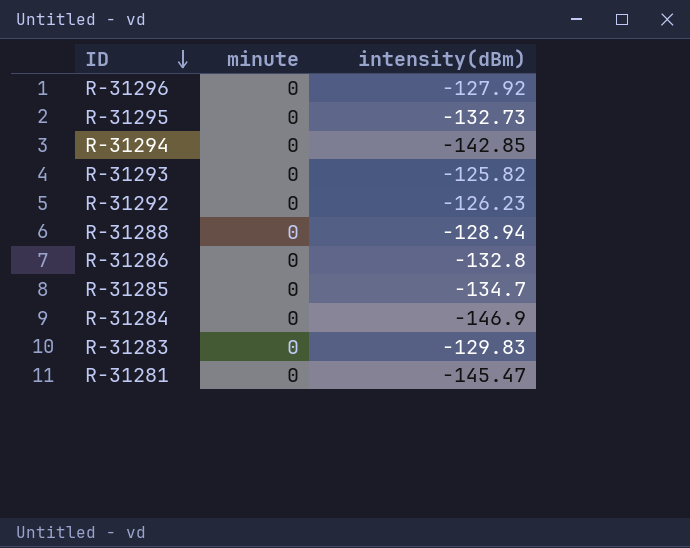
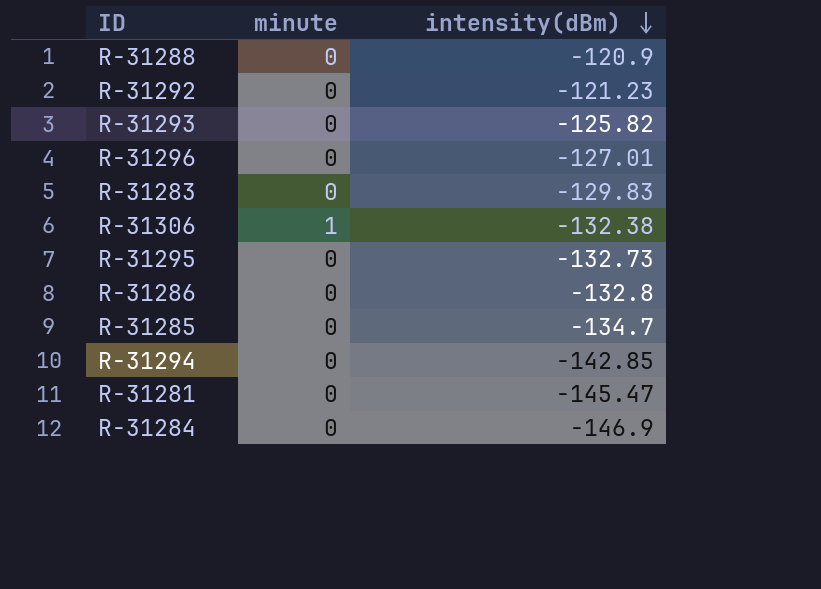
row order: ID descending -> intensity(dBm) descending
R-31288 | intensity(dBm): -128.94 -> -120.9
R-31292 | intensity(dBm): -126.23 -> -121.23
R-31296 | intensity(dBm): -127.92 -> -127.01
row R-31306: none -> 1 | -132.38

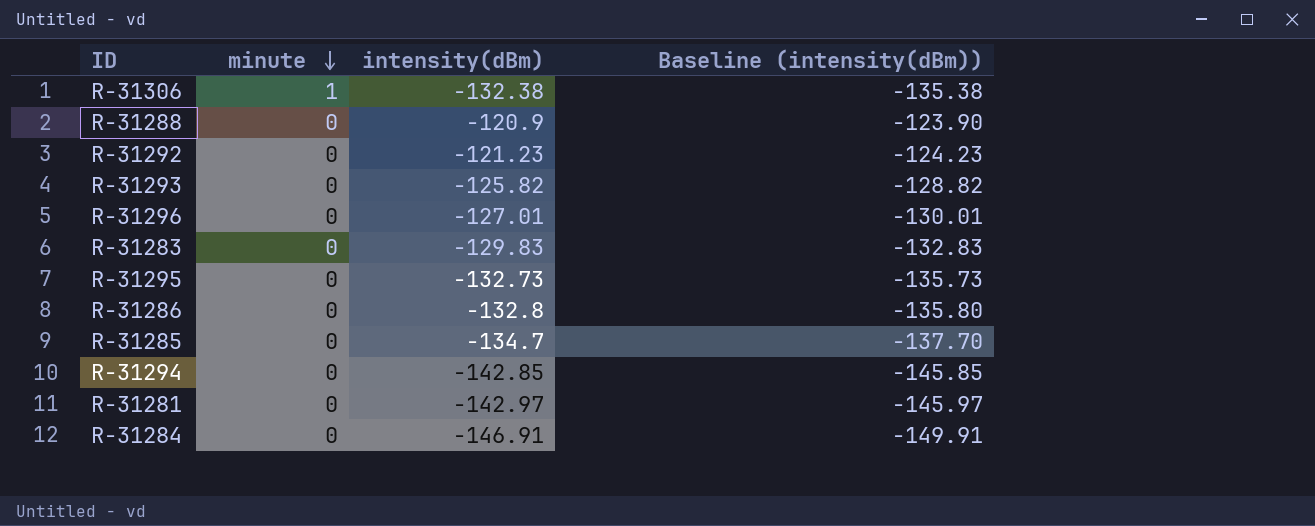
row order: intensity(dBm) descending -> minute descending
column Baseline (intensity(dBm)) | formula: none -> [intensity(dBm)] - 3
R-31281 | intensity(dBm): -145.47 -> -142.97
R-31284 | intensity(dBm): -146.9 -> -146.91

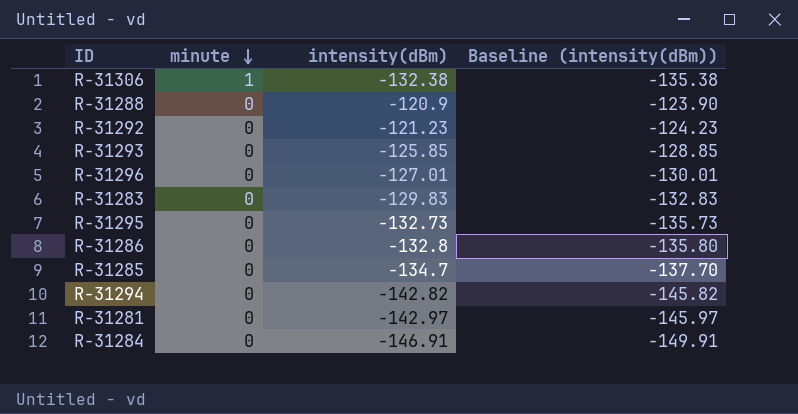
R-31293 | intensity(dBm): -125.82 -> -125.85
R-31293 | Baseline (intensity(dBm)): -128.82 -> -128.85
R-31294 | intensity(dBm): -142.85 -> -142.82
R-31294 | Baseline (intensity(dBm)): -145.85 -> -145.82

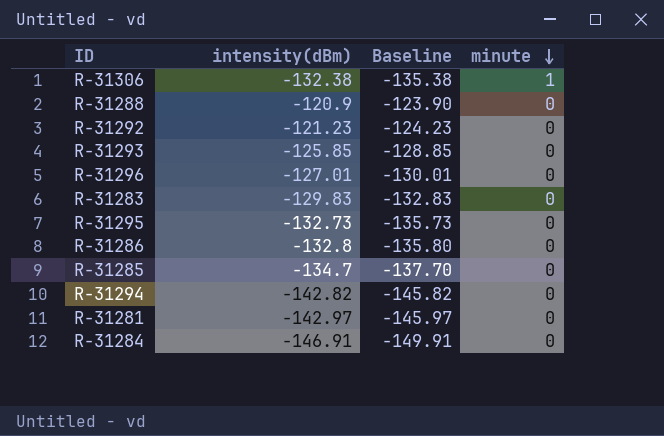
column name: Baseline (intensity(dBm)) -> Baseline
column minute | position: 2 -> 4

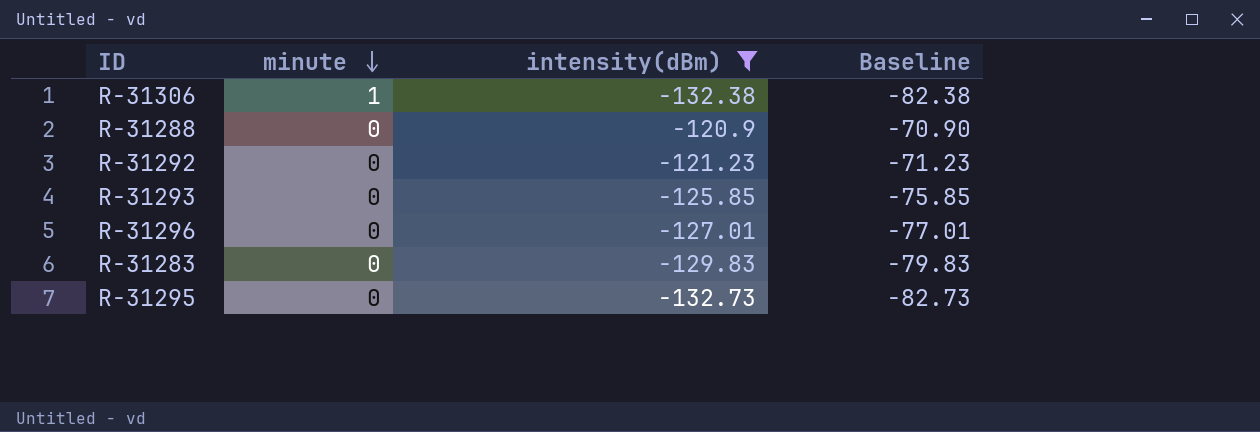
filter: none -> intensity(dBm) >= -132.73
column minute | position: 4 -> 2
column Baseline | formula: [intensity(dBm)] - 3 -> [intensity(dBm)] + 50

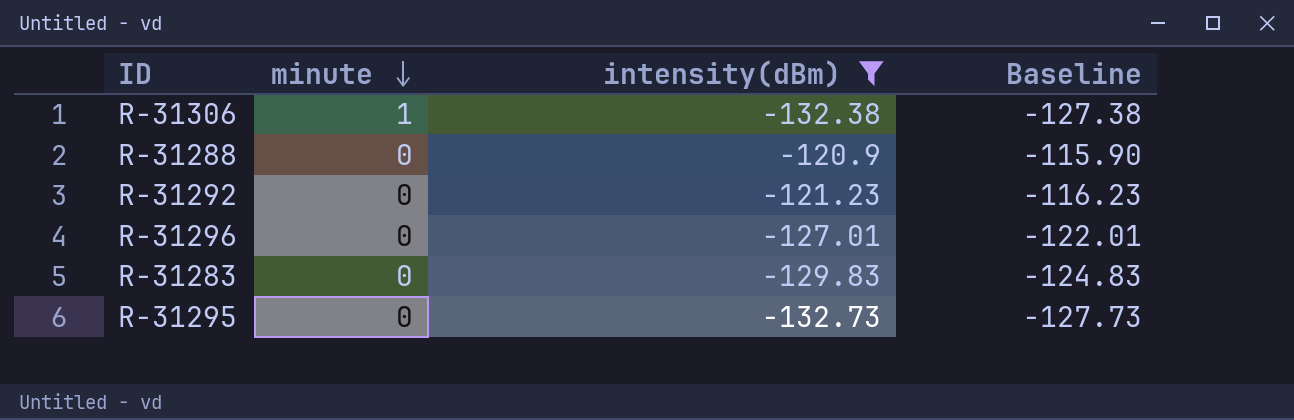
column Baseline | formula: [intensity(dBm)] + 50 -> [intensity(dBm)] + 5
row R-31293: 0 | -125.85 | -75.85 -> none

